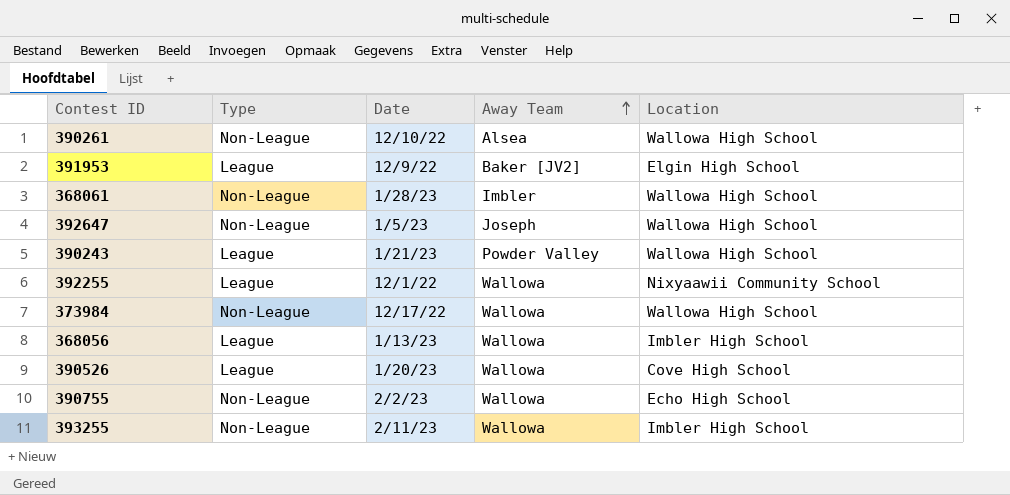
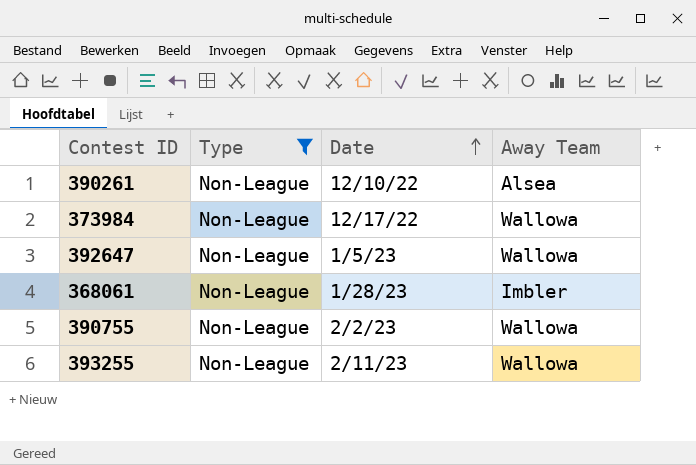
filter: none -> Type = Non-League
row order: Away Team ascending -> Date ascending
column Location | position: 5 -> none
392647 | Away Team: Joseph -> Wallowa

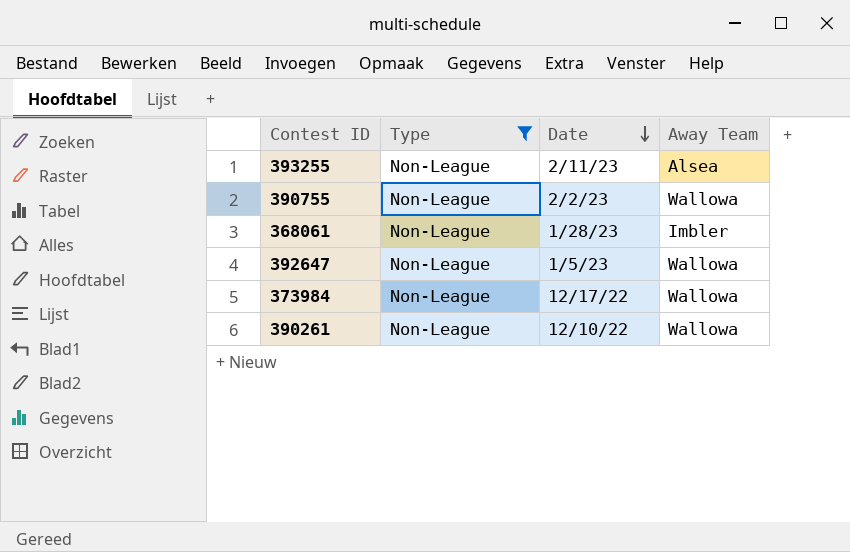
row order: Date ascending -> Date descending
393255 | Away Team: Wallowa -> Alsea
390261 | Away Team: Alsea -> Wallowa

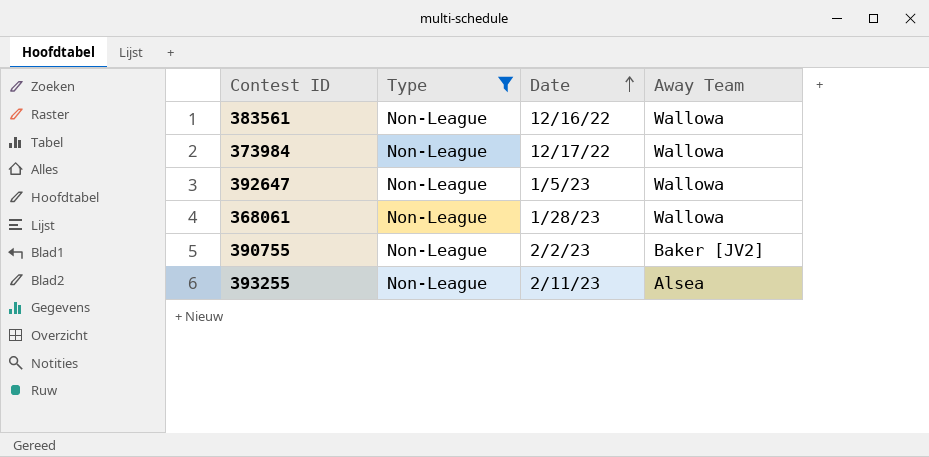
row order: Date descending -> Date ascending
row 390261: Non-League | 12/10/22 | Wallowa -> none
row 383561: none -> Non-League | 12/16/22 | Wallowa
368061 | Away Team: Imbler -> Wallowa
390755 | Away Team: Wallowa -> Baker [JV2]

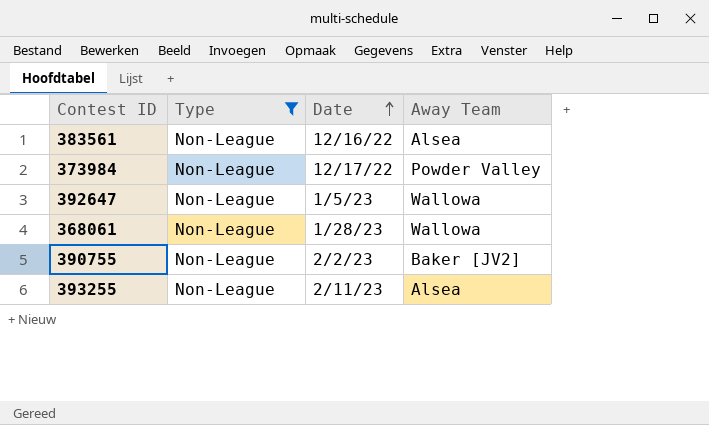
383561 | Away Team: Wallowa -> Alsea
373984 | Away Team: Wallowa -> Powder Valley

